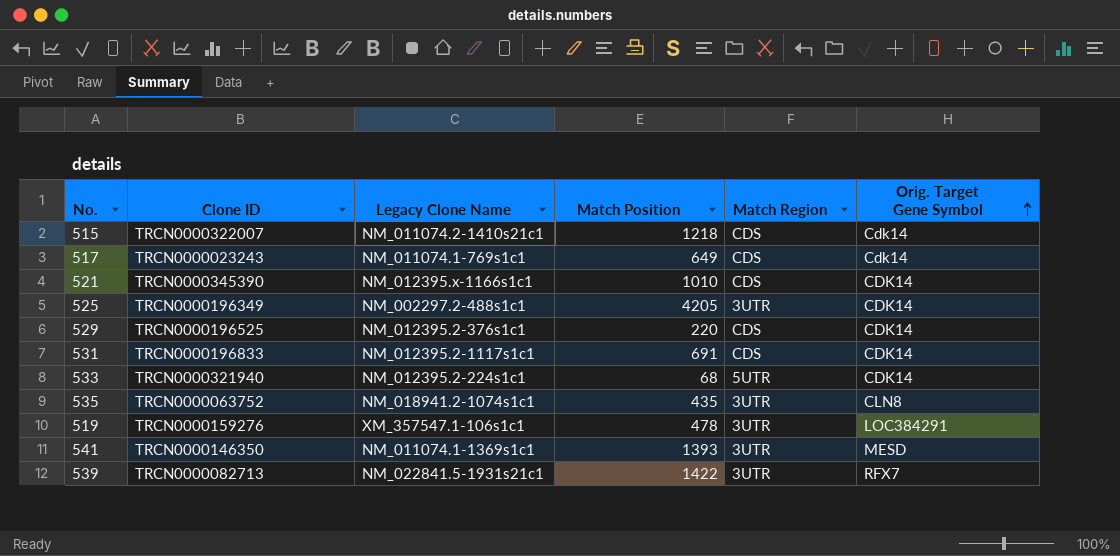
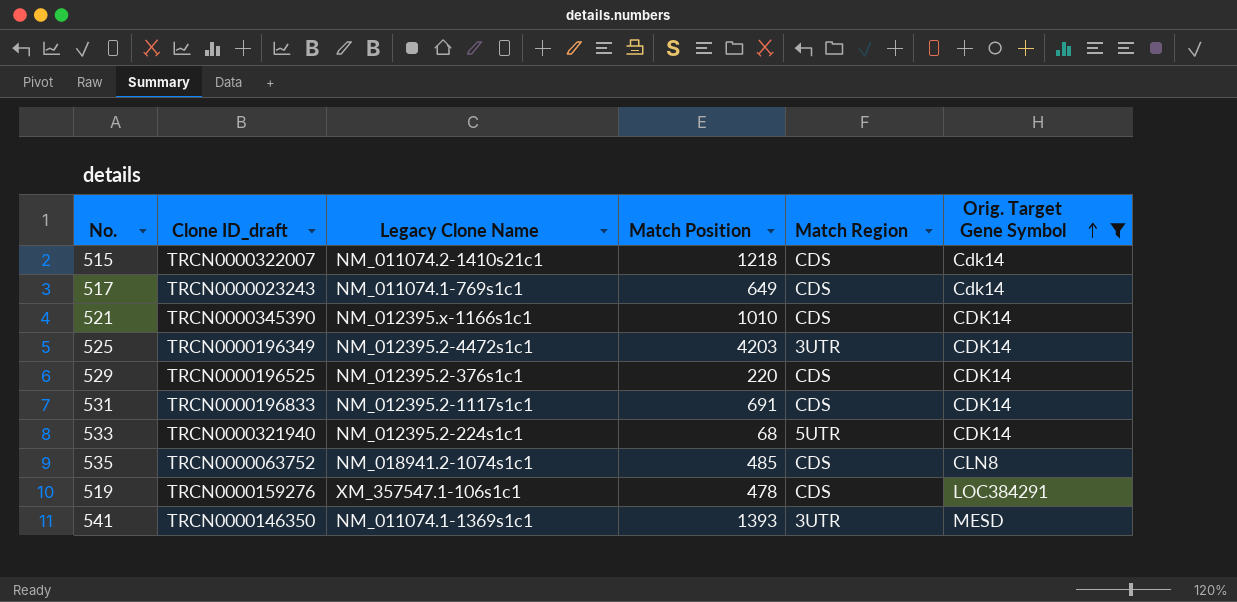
filter: none -> Orig. Target Gene Symbol != RFX7
column name: Clone ID -> Clone ID_draft
525 | Legacy Clone Name: NM_002297.2-488s1c1 -> NM_012395.2-4472s1c1
525 | Match Position: 4205 -> 4203
535 | Match Position: 435 -> 485
535 | Match Region: 3UTR -> CDS
519 | Match Region: 3UTR -> CDS

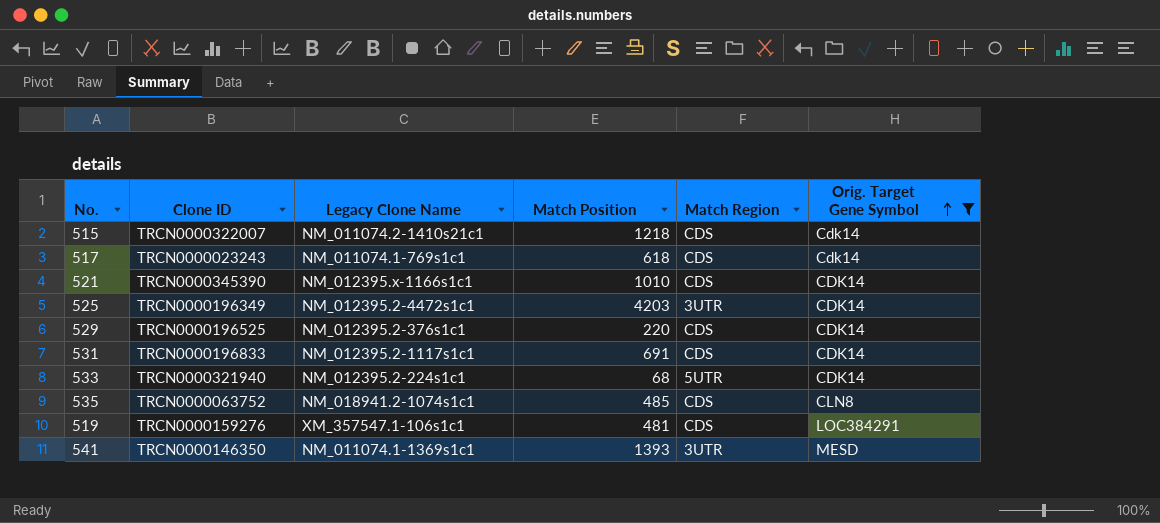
column name: Clone ID_draft -> Clone ID
517 | Match Position: 649 -> 618
519 | Match Position: 478 -> 481

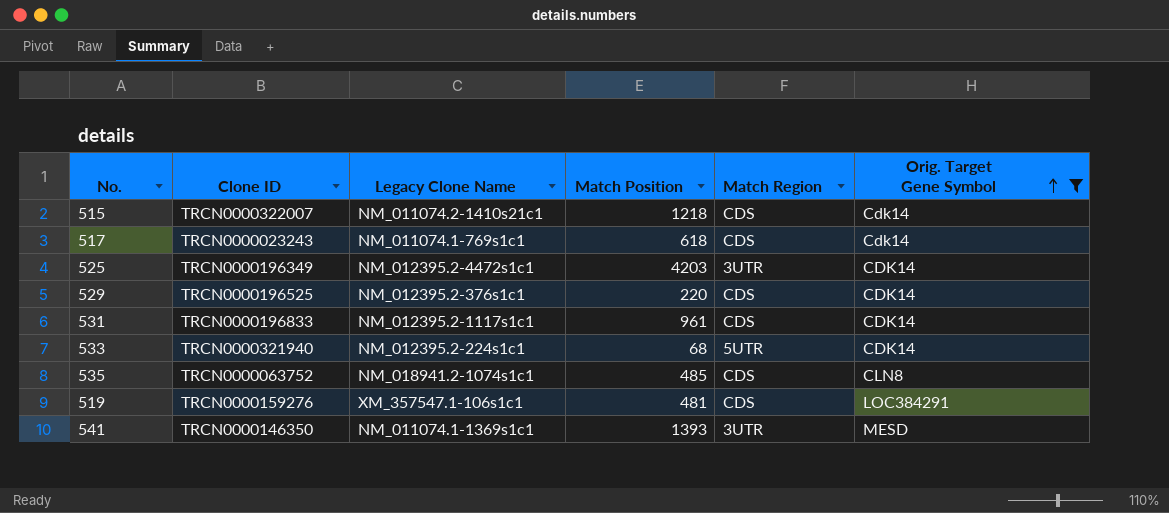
row 521: TRCN0000345390 | NM_012395.x-1166s1c1 | 1010 | CDS | CDK14 -> none
531 | Match Position: 691 -> 961

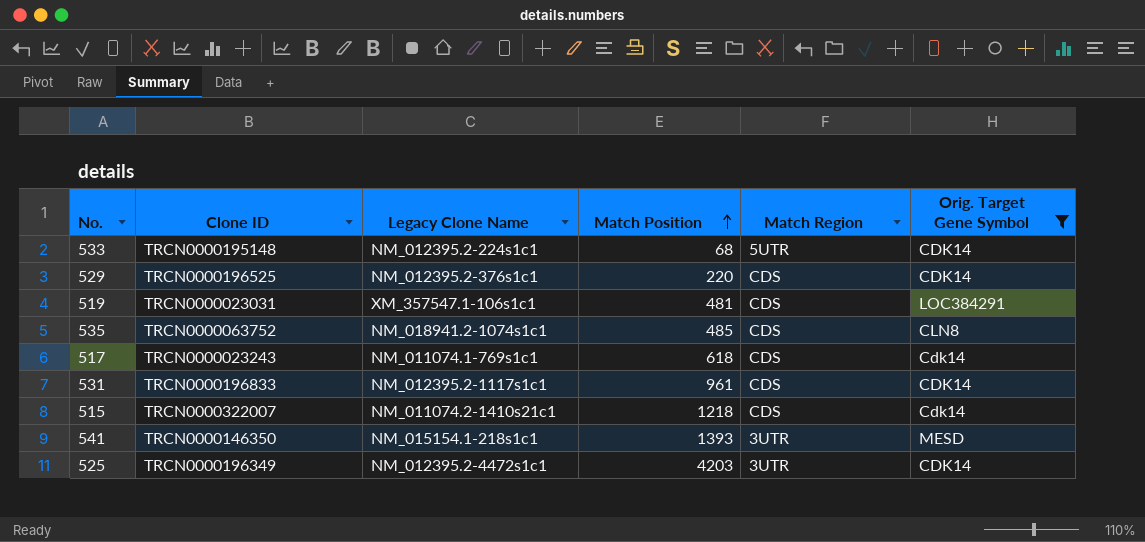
row order: Orig. Target Gene Symbol ascending -> Match Position ascending
533 | Clone ID: TRCN0000321940 -> TRCN0000195148
519 | Clone ID: TRCN0000159276 -> TRCN0000023031
541 | Legacy Clone Name: NM_011074.1-1369s1c1 -> NM_015154.1-218s1c1

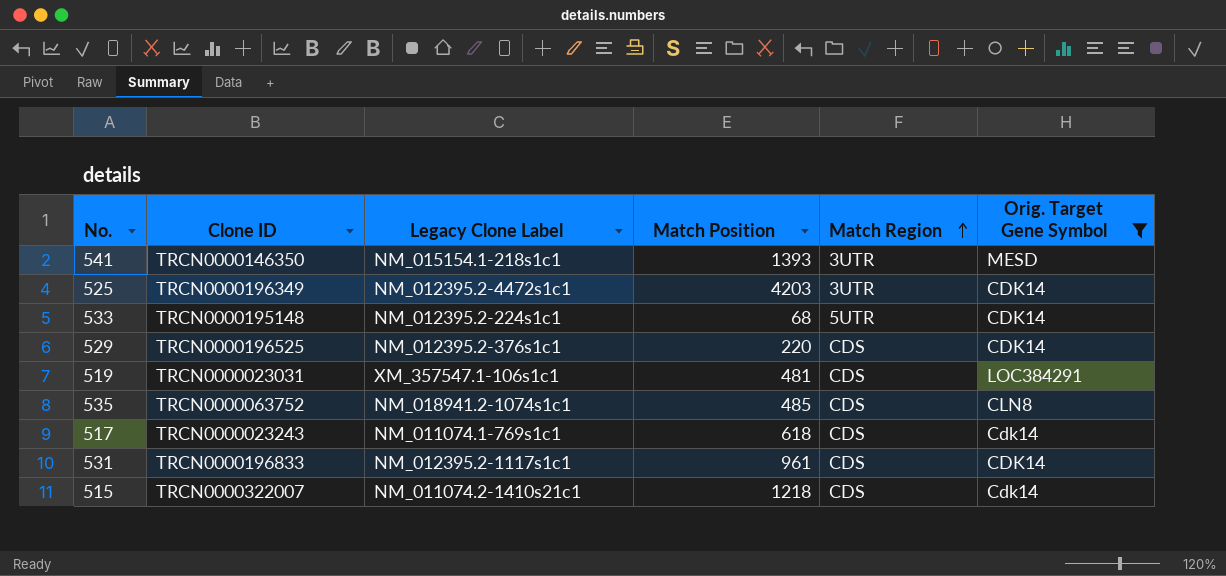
row order: Match Position ascending -> Match Region ascending
column name: Legacy Clone Name -> Legacy Clone Label

